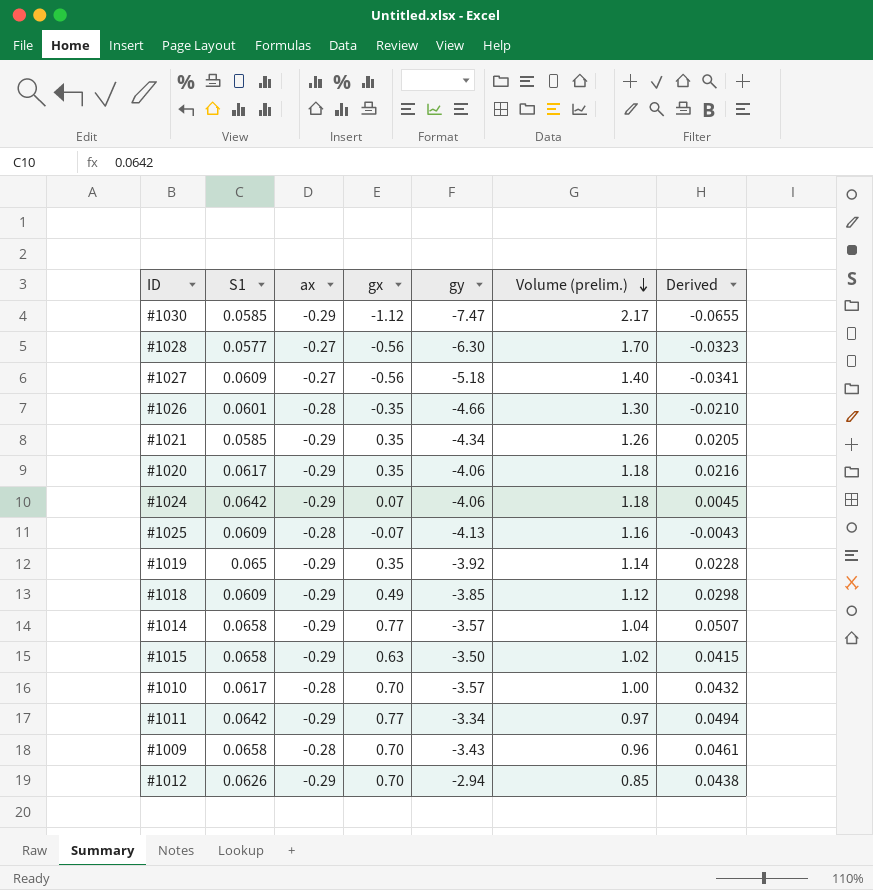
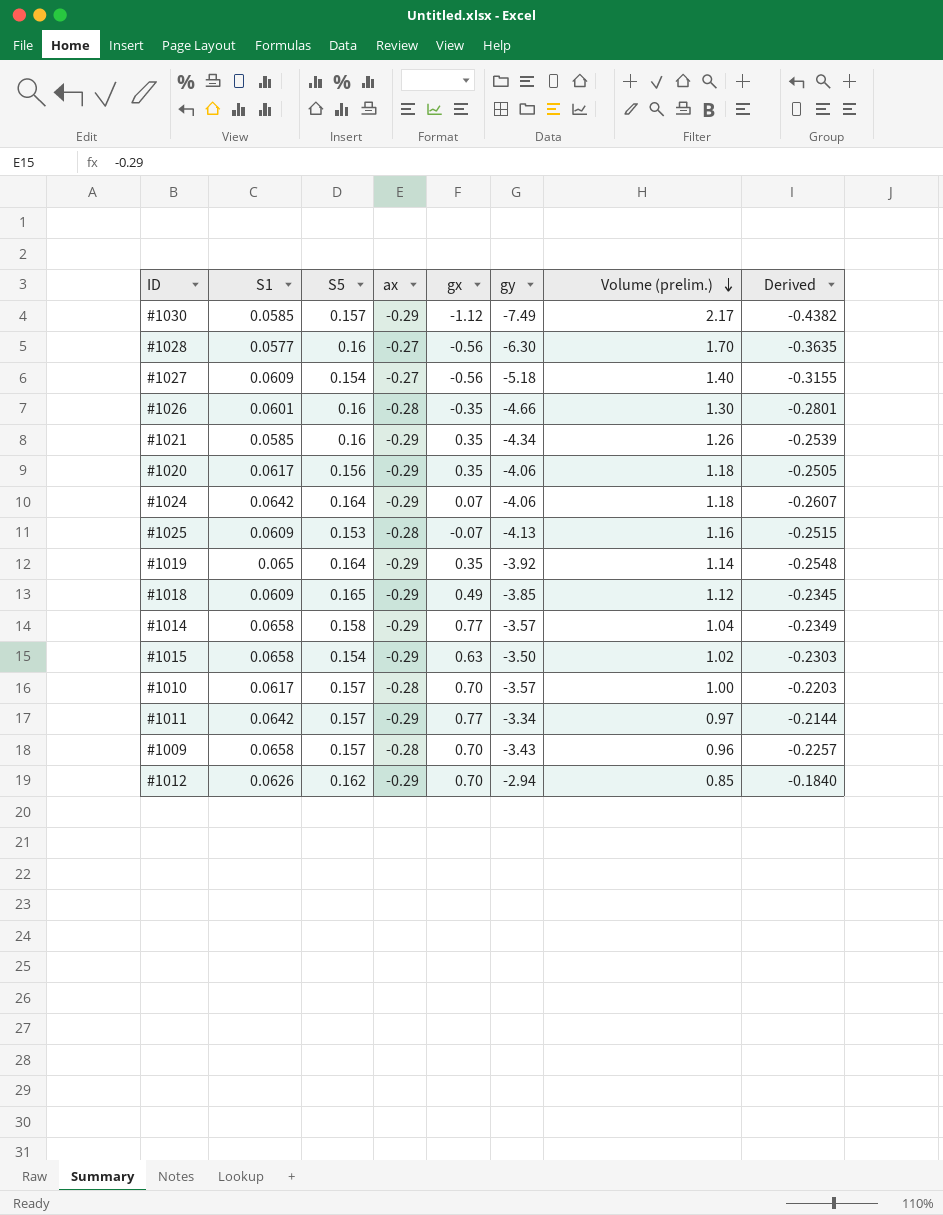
column S5 | position: none -> 3
column Derived | formula: [S1] * [gx] -> [S1] * [gy]
#1030 | gy: -7.47 -> -7.49

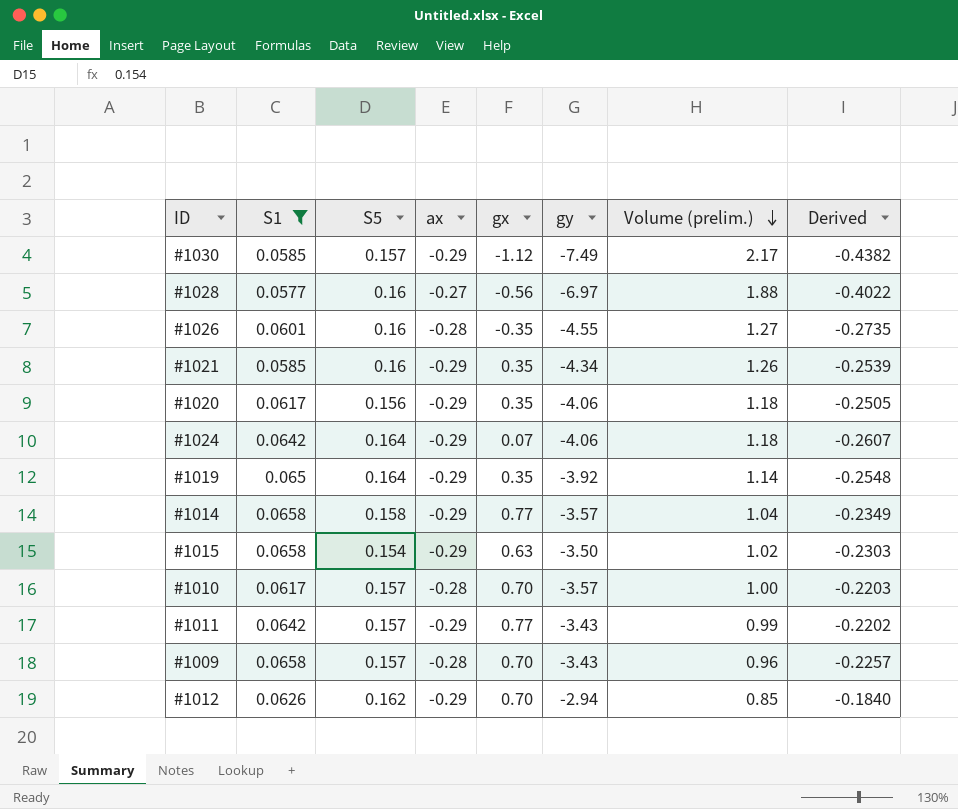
filter: none -> S1 != 0.0609
#1028 | gy: -6.30 -> -6.97
#1028 | Volume (prelim.): 1.70 -> 1.88
#1028 | Derived: -0.3635 -> -0.4022
#1026 | gy: -4.66 -> -4.55
#1026 | Volume (prelim.): 1.30 -> 1.27
#1026 | Derived: -0.2801 -> -0.2735
#1011 | gy: -3.34 -> -3.43
#1011 | Volume (prelim.): 0.97 -> 0.99
#1011 | Derived: -0.2144 -> -0.2202

